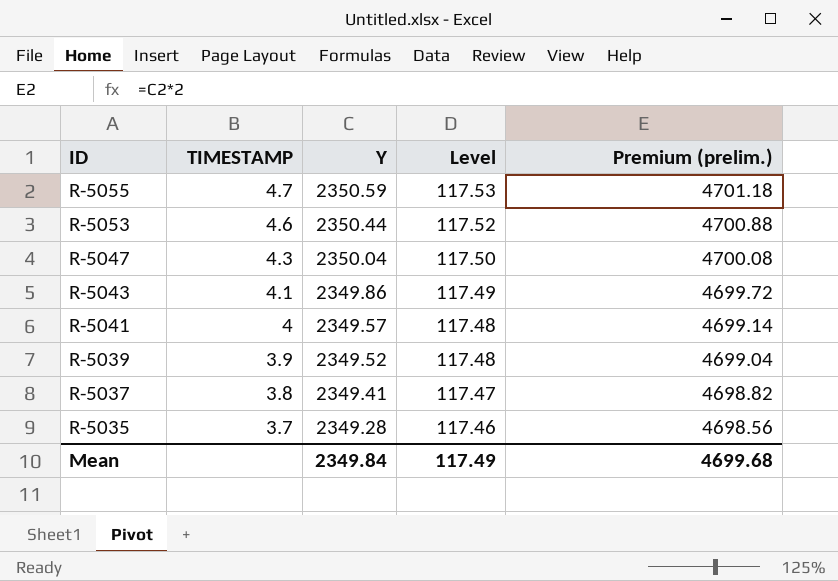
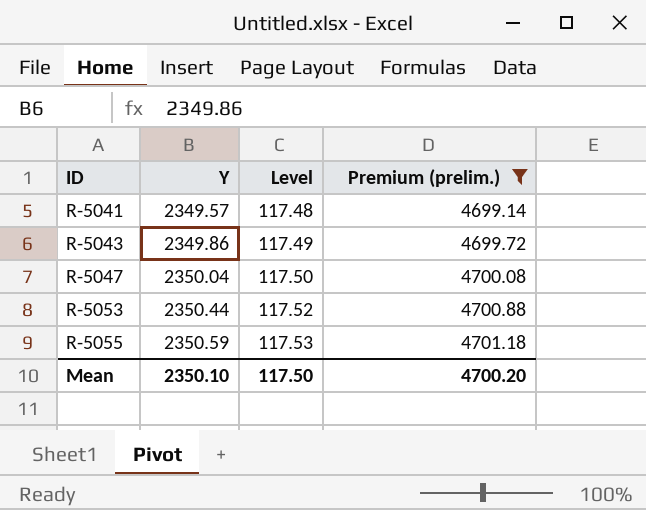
filter: none -> Premium (prelim.) >= 4699.14
row order: ID descending -> ID ascending
column TIMESTAMP | position: 2 -> none
Mean | Y: 2349.84 -> 2350.10
Mean | Level: 117.49 -> 117.50
Mean | Premium (prelim.): 4699.68 -> 4700.20

